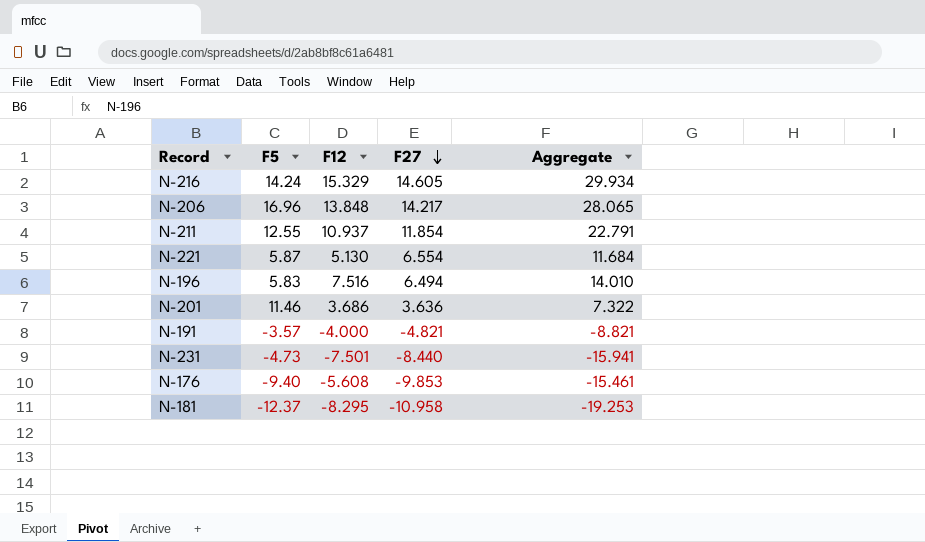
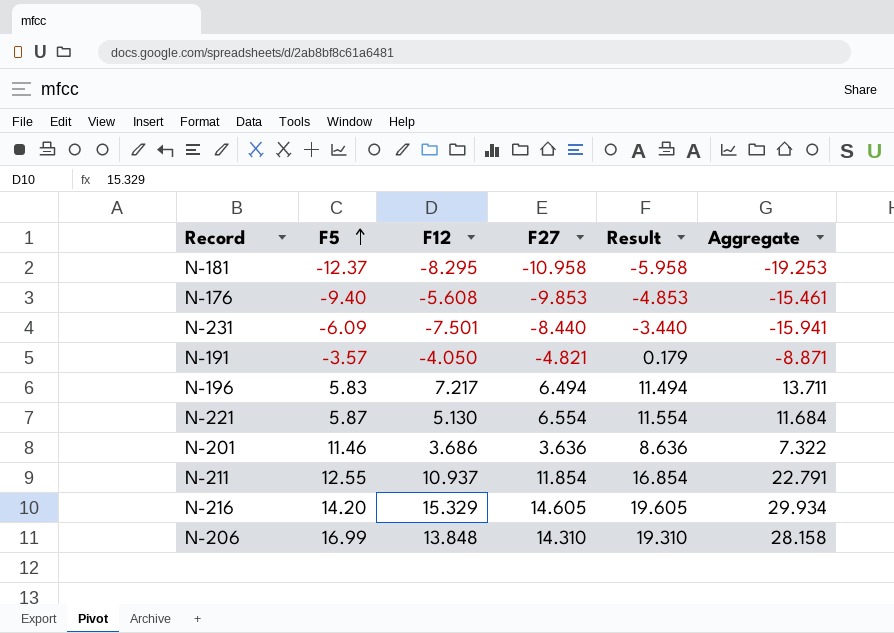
row order: F27 descending -> F5 ascending
column Result | formula: none -> [F27] + 5
N-231 | F5: -4.73 -> -6.09
N-191 | F12: -4.000 -> -4.050
N-191 | Aggregate: -8.821 -> -8.871
N-196 | F12: 7.516 -> 7.217
N-196 | Aggregate: 14.010 -> 13.711
N-216 | F5: 14.24 -> 14.20
N-206 | F5: 16.96 -> 16.99
N-206 | F27: 14.217 -> 14.310
N-206 | Aggregate: 28.065 -> 28.158

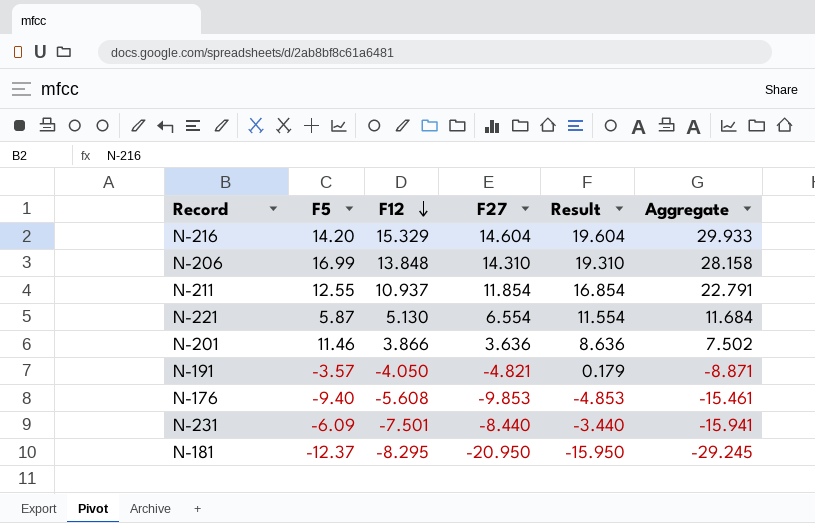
row order: F5 ascending -> F12 descending
row N-196: 5.83 | 7.217 | 6.494 | 11.494 | 13.711 -> none
N-216 | F27: 14.605 -> 14.604
N-216 | Result: 19.605 -> 19.604
N-216 | Aggregate: 29.934 -> 29.933
N-201 | F12: 3.686 -> 3.866
N-201 | Aggregate: 7.322 -> 7.502
N-181 | F27: -10.958 -> -20.950
N-181 | Result: -5.958 -> -15.950
N-181 | Aggregate: -19.253 -> -29.245

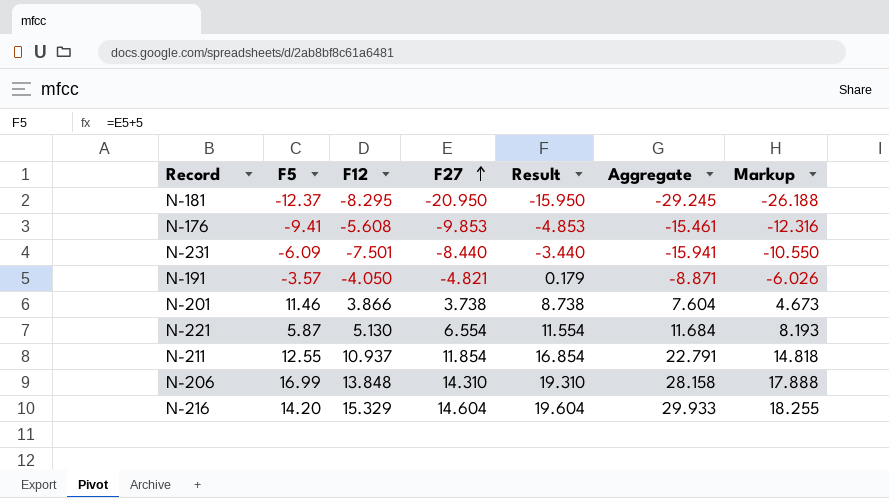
row order: F12 descending -> F27 ascending
column Markup | formula: none -> [F27] * 1.25
N-176 | F5: -9.40 -> -9.41
N-201 | F27: 3.636 -> 3.738
N-201 | Result: 8.636 -> 8.738
N-201 | Aggregate: 7.502 -> 7.604

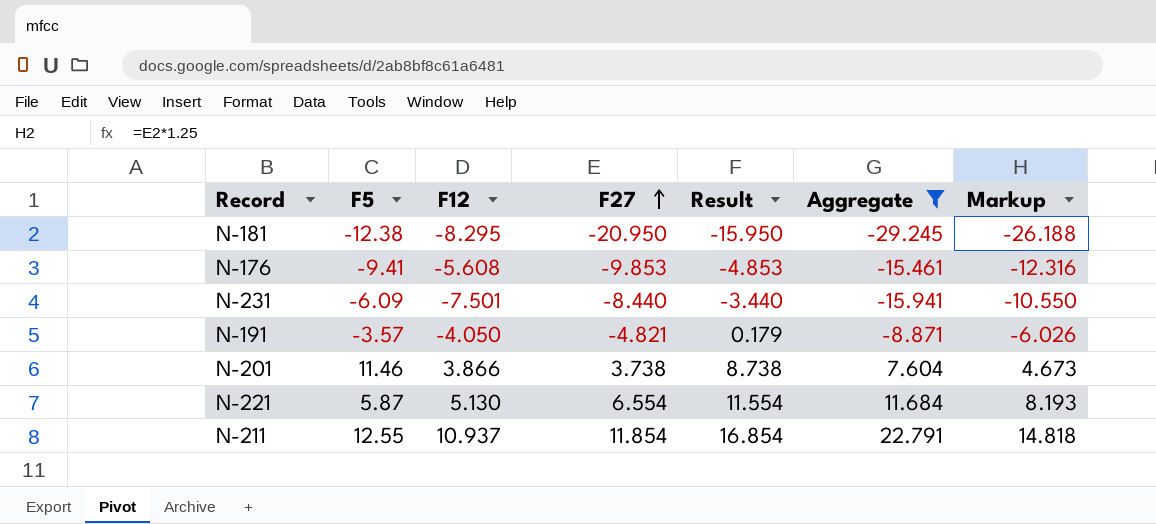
filter: none -> Aggregate <= 22.791
N-181 | F5: -12.37 -> -12.38

